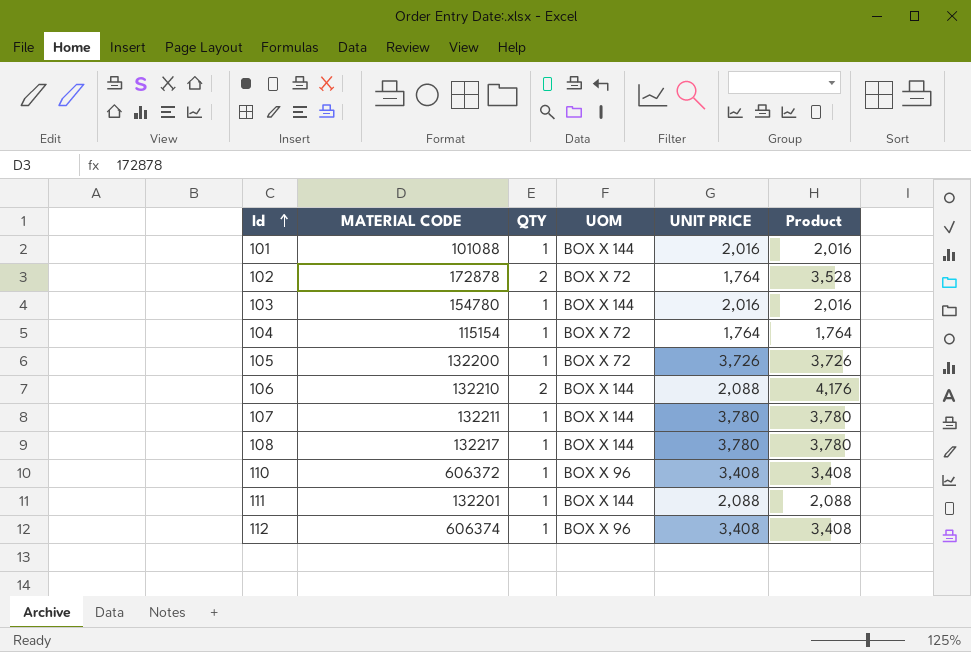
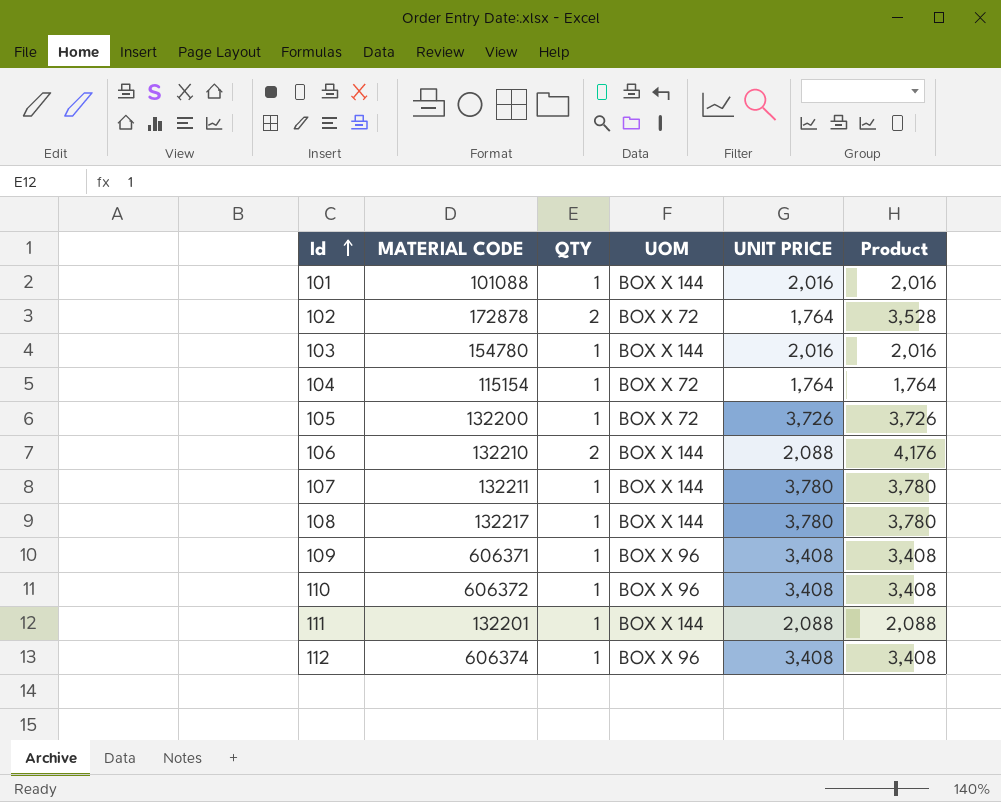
row 109: none -> 606371 | 1 | BOX X 96 | 3,408 | 3,408

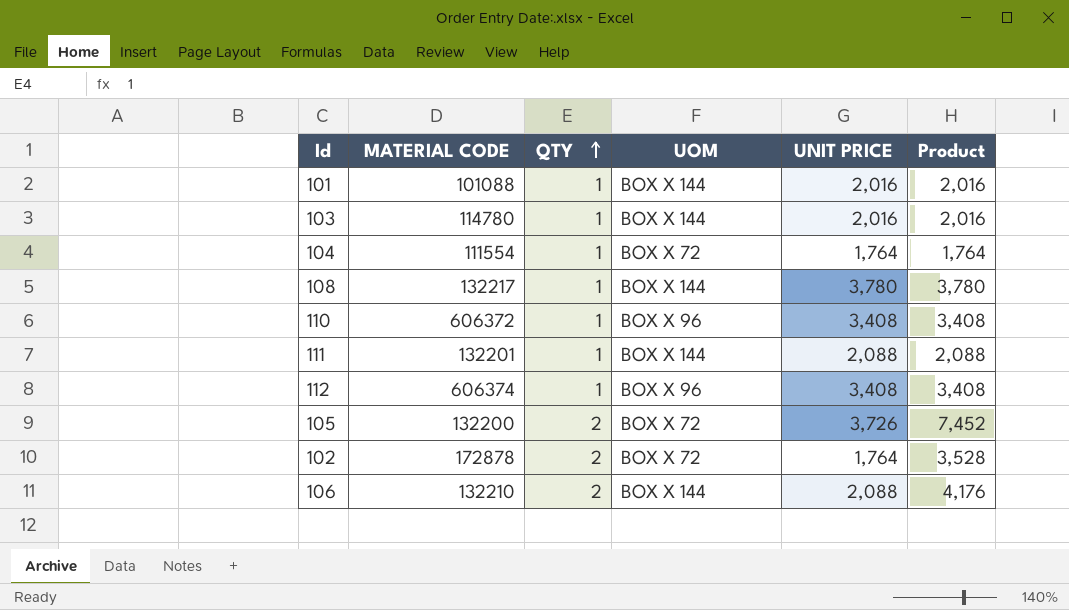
row order: Id ascending -> QTY ascending
row 107: 132211 | 1 | BOX X 144 | 3,780 | 3,780 -> none
row 109: 606371 | 1 | BOX X 96 | 3,408 | 3,408 -> none
103 | MATERIAL CODE: 154780 -> 114780
104 | MATERIAL CODE: 115154 -> 111554
105 | QTY: 1 -> 2
105 | Product: 3,726 -> 7,452

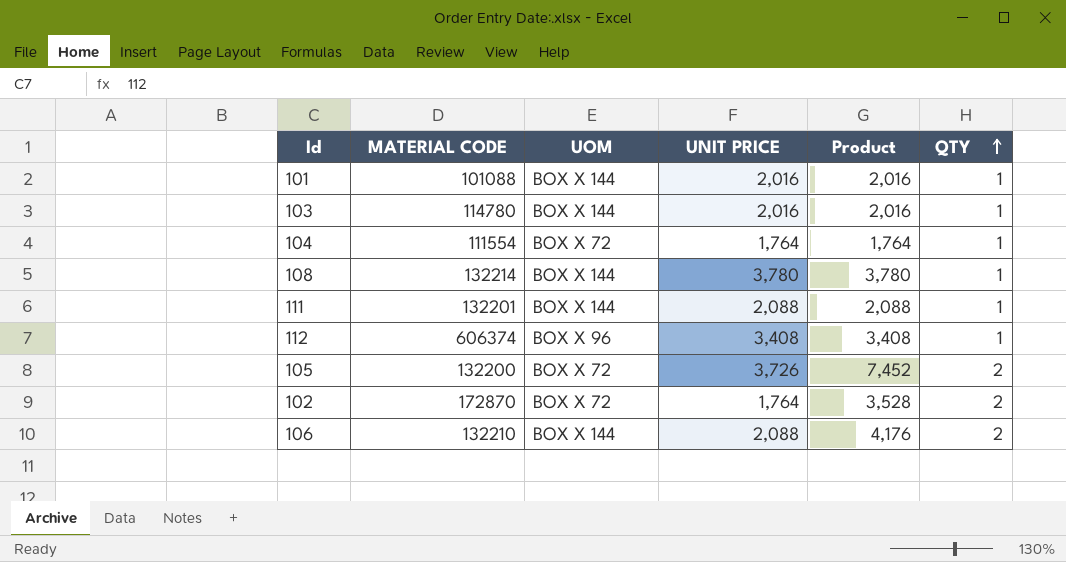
column QTY | position: 3 -> 6
row 110: 606372 | 1 | BOX X 96 | 3,408 | 3,408 -> none
108 | MATERIAL CODE: 132217 -> 132214
102 | MATERIAL CODE: 172878 -> 172870

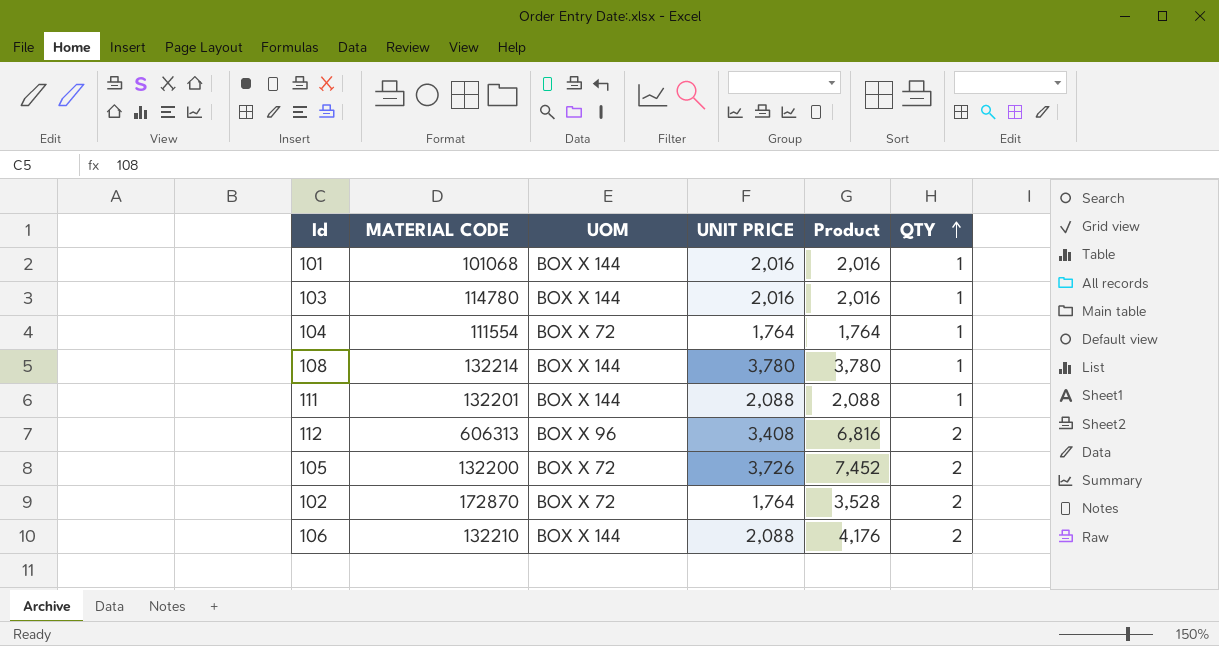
101 | MATERIAL CODE: 101088 -> 101068
112 | MATERIAL CODE: 606374 -> 606313
112 | Product: 3,408 -> 6,816
112 | QTY: 1 -> 2

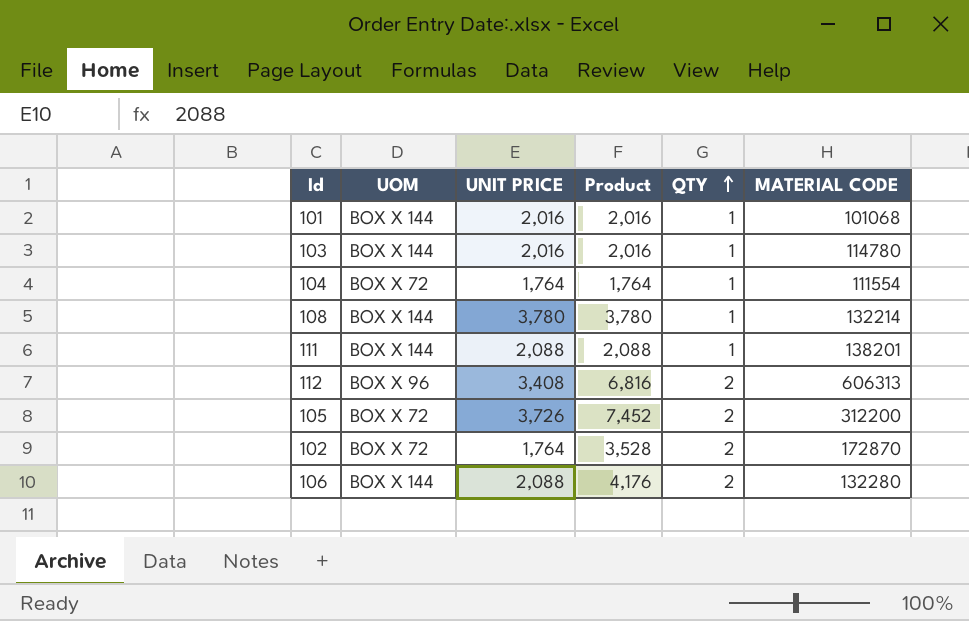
column MATERIAL CODE | position: 2 -> 6
111 | MATERIAL CODE: 132201 -> 138201
105 | MATERIAL CODE: 132200 -> 312200
106 | MATERIAL CODE: 132210 -> 132280

